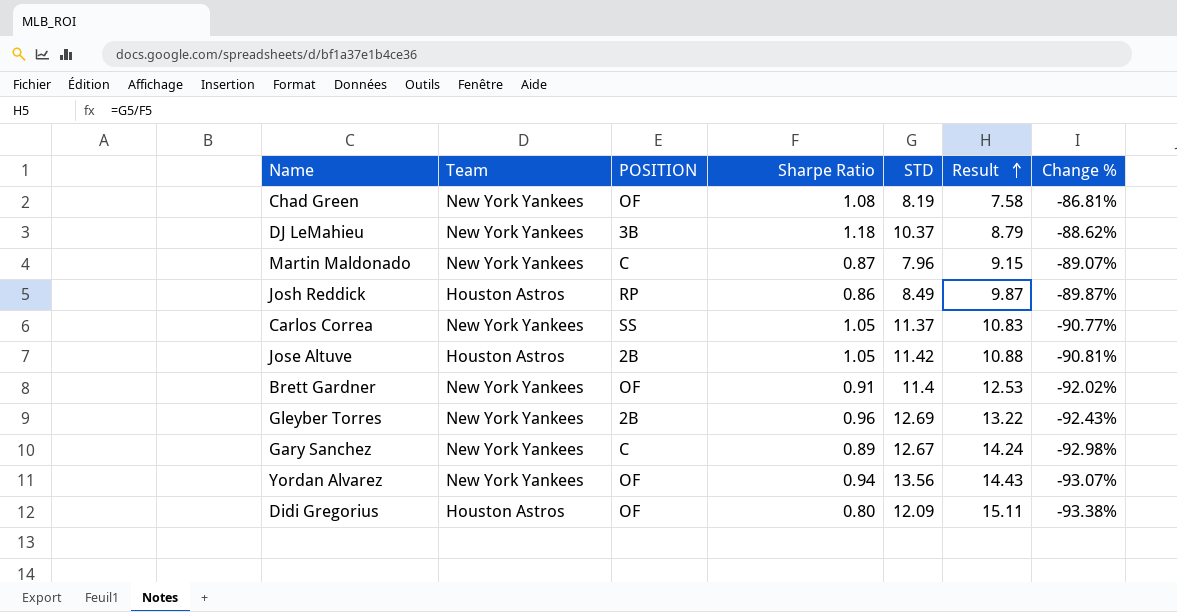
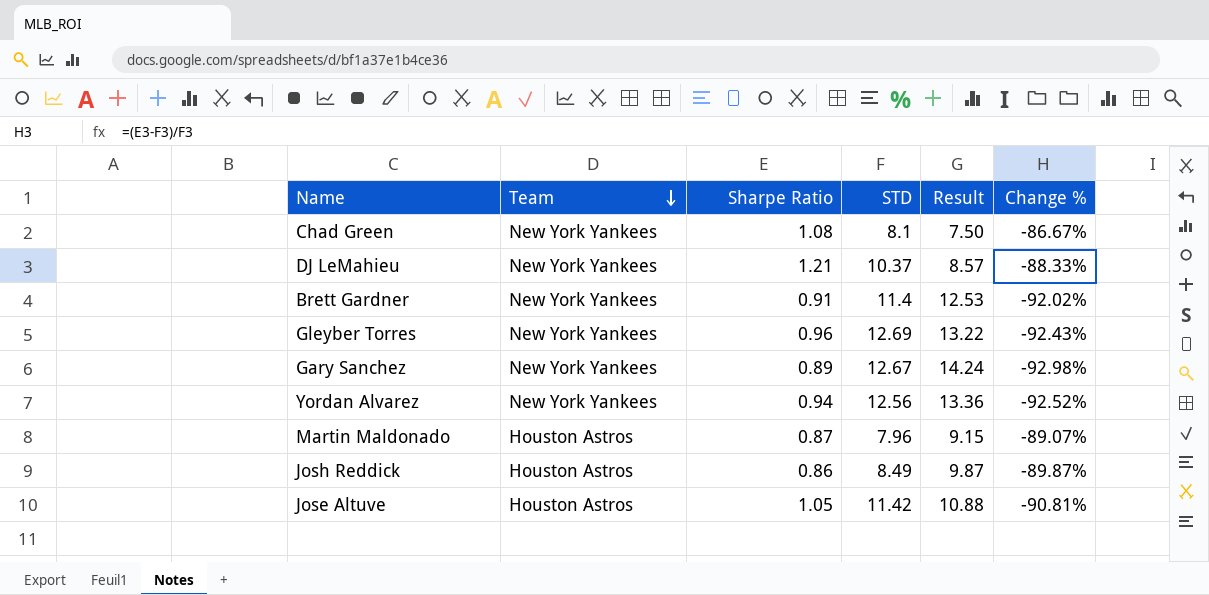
row order: Result ascending -> Team descending
column POSITION | position: 3 -> none
row Carlos Correa: New York Yankees | SS | 1.05 | 11.37 | 10.83 | -90.77% -> none
row Didi Gregorius: Houston Astros | OF | 0.80 | 12.09 | 15.11 | -93.38% -> none
Chad Green | STD: 8.19 -> 8.1
Chad Green | Result: 7.58 -> 7.50
Chad Green | Change %: -86.81% -> -86.67%
DJ LeMahieu | Sharpe Ratio: 1.18 -> 1.21
DJ LeMahieu | Result: 8.79 -> 8.57
DJ LeMahieu | Change %: -88.62% -> -88.33%
Yordan Alvarez | STD: 13.56 -> 12.56
Yordan Alvarez | Result: 14.43 -> 13.36
Yordan Alvarez | Change %: -93.07% -> -92.52%
Martin Maldonado | Team: New York Yankees -> Houston Astros

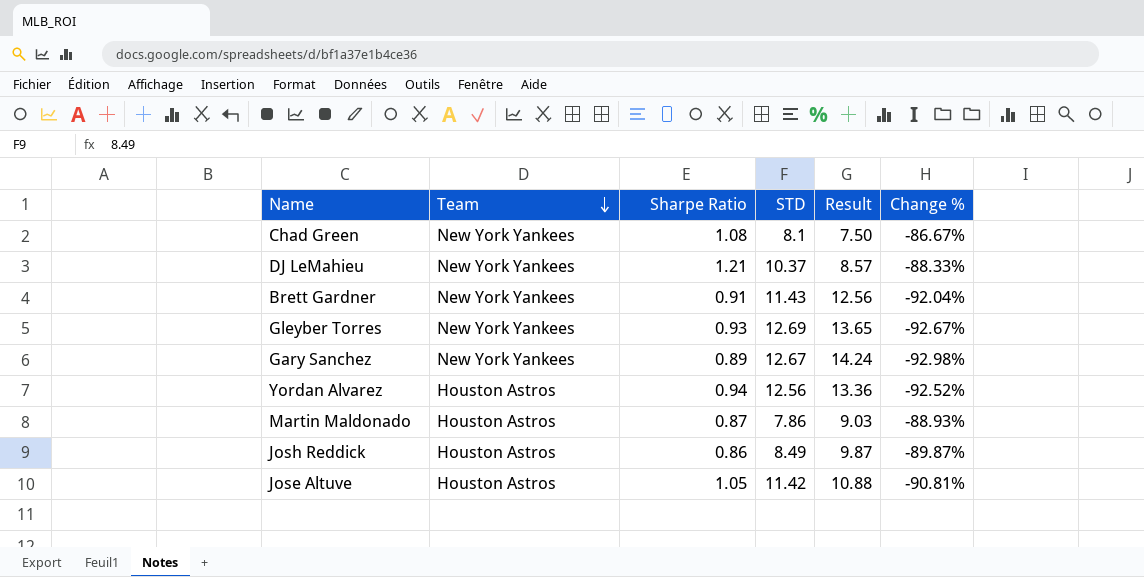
Brett Gardner | STD: 11.4 -> 11.43
Brett Gardner | Result: 12.53 -> 12.56
Brett Gardner | Change %: -92.02% -> -92.04%
Gleyber Torres | Sharpe Ratio: 0.96 -> 0.93
Gleyber Torres | Result: 13.22 -> 13.65
Gleyber Torres | Change %: -92.43% -> -92.67%
Yordan Alvarez | Team: New York Yankees -> Houston Astros
Martin Maldonado | STD: 7.96 -> 7.86
Martin Maldonado | Result: 9.15 -> 9.03
Martin Maldonado | Change %: -89.07% -> -88.93%

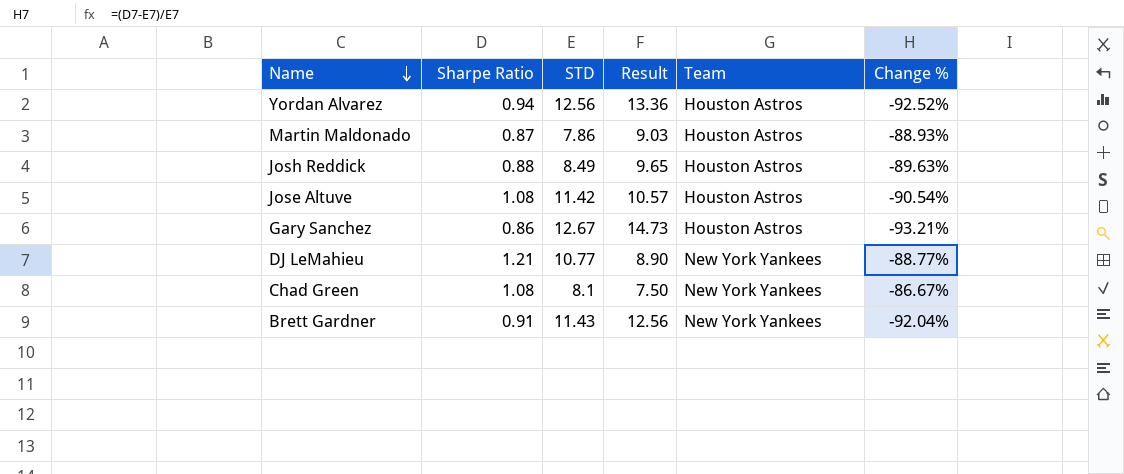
row order: Team descending -> Name descending
column Team | position: 2 -> 5
row Gleyber Torres: New York Yankees | 0.93 | 12.69 | 13.65 | -92.67% -> none
Josh Reddick | Sharpe Ratio: 0.86 -> 0.88
Josh Reddick | Result: 9.87 -> 9.65
Josh Reddick | Change %: -89.87% -> -89.63%
Jose Altuve | Sharpe Ratio: 1.05 -> 1.08
Jose Altuve | Result: 10.88 -> 10.57
Jose Altuve | Change %: -90.81% -> -90.54%
Gary Sanchez | Sharpe Ratio: 0.89 -> 0.86
Gary Sanchez | Result: 14.24 -> 14.73
Gary Sanchez | Team: New York Yankees -> Houston Astros
Gary Sanchez | Change %: -92.98% -> -93.21%
DJ LeMahieu | STD: 10.37 -> 10.77
DJ LeMahieu | Result: 8.57 -> 8.90
DJ LeMahieu | Change %: -88.33% -> -88.77%

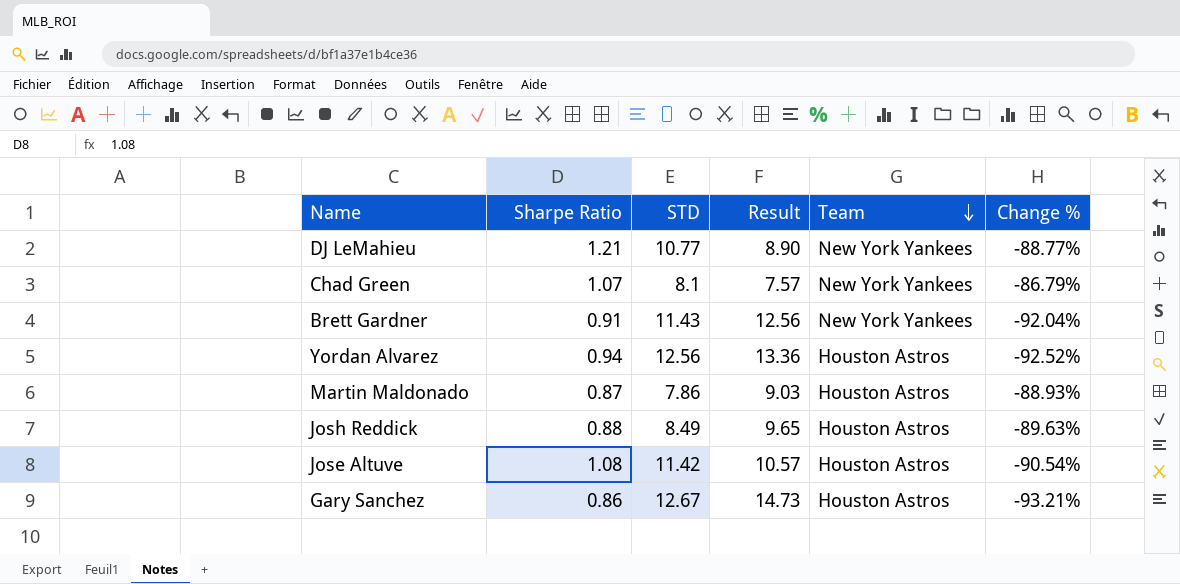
row order: Name descending -> Team descending
Chad Green | Sharpe Ratio: 1.08 -> 1.07
Chad Green | Result: 7.50 -> 7.57
Chad Green | Change %: -86.67% -> -86.79%

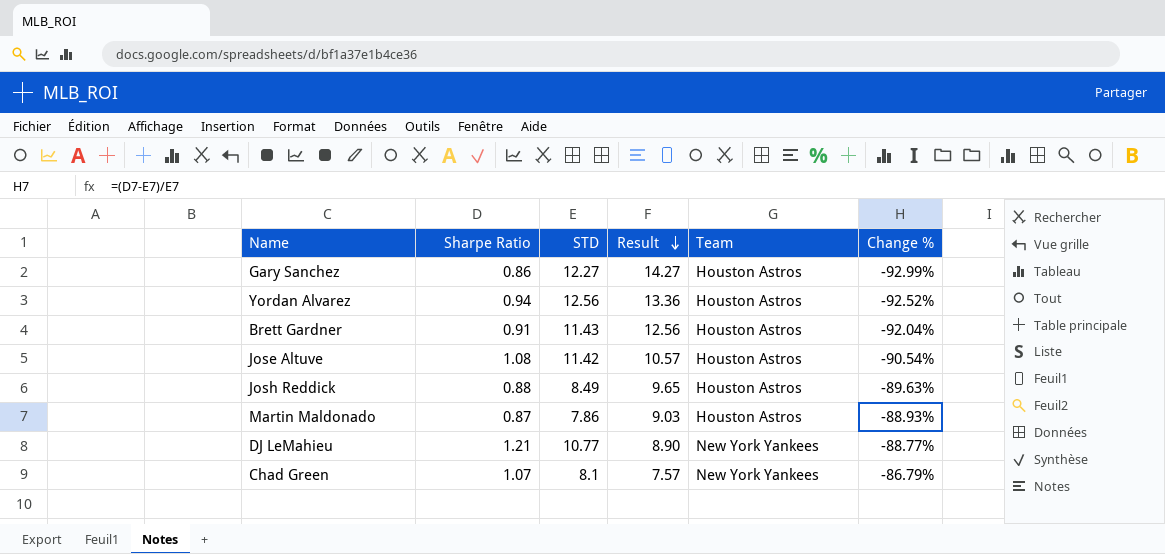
row order: Team descending -> Result descending
Gary Sanchez | STD: 12.67 -> 12.27
Gary Sanchez | Result: 14.73 -> 14.27
Gary Sanchez | Change %: -93.21% -> -92.99%
Brett Gardner | Team: New York Yankees -> Houston Astros

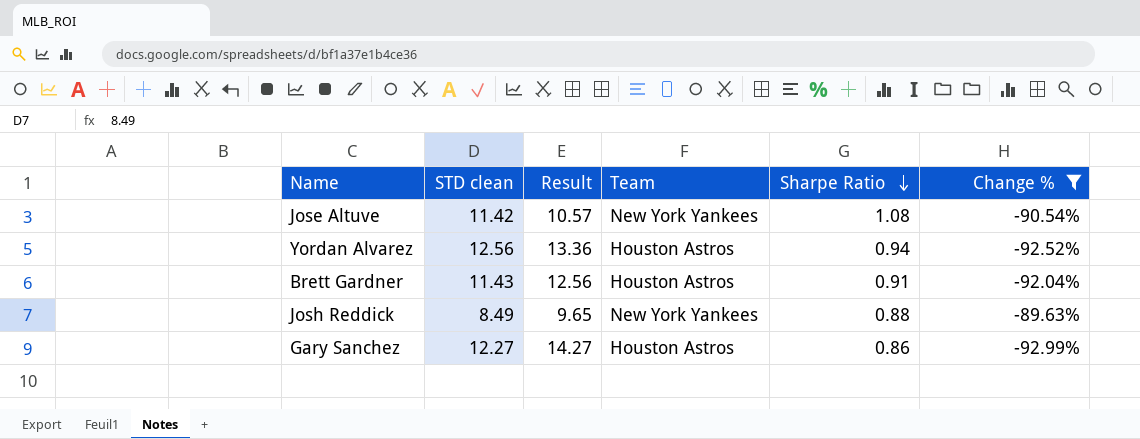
filter: none -> Change % <= -89.63%
row order: Result descending -> Sharpe Ratio descending
column name: STD -> STD clean
column Sharpe Ratio | position: 2 -> 5
Jose Altuve | Team: Houston Astros -> New York Yankees
Josh Reddick | Team: Houston Astros -> New York Yankees

